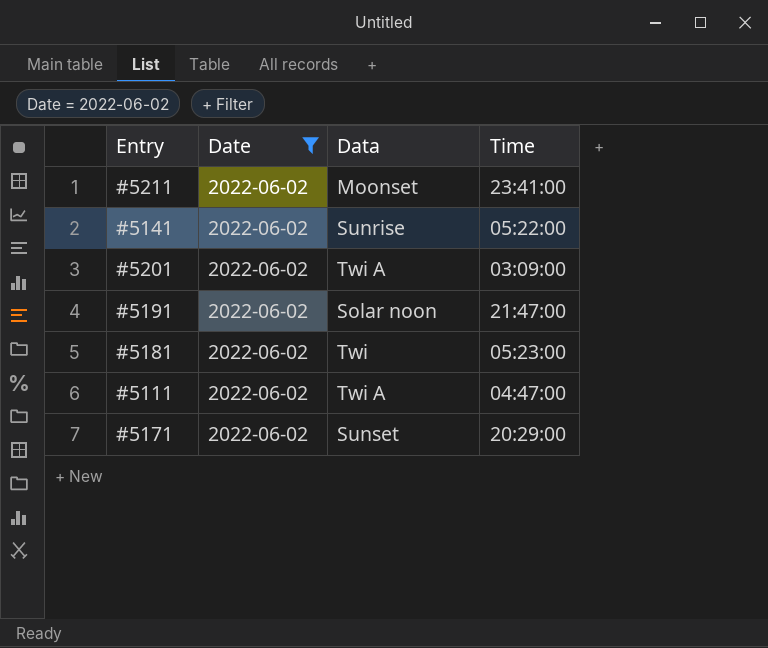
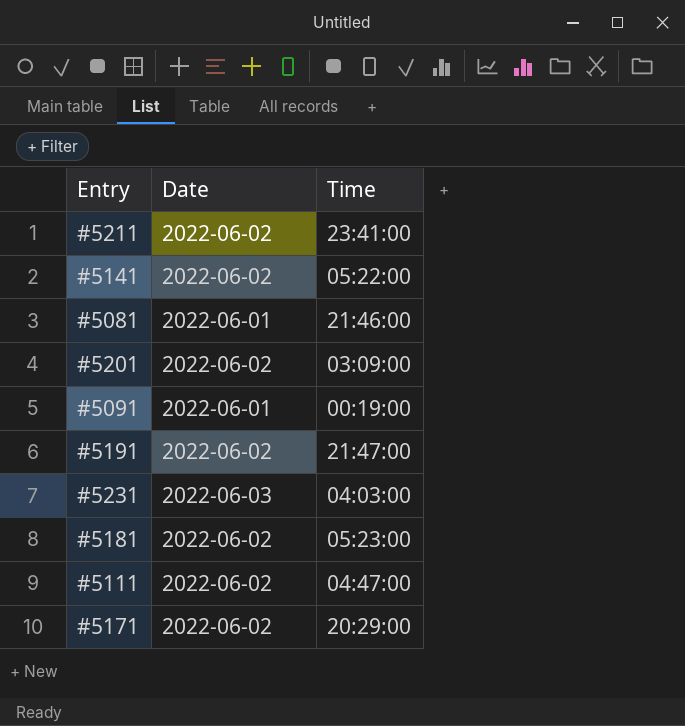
filter: Date = 2022-06-02 -> none
column Data | position: 3 -> none

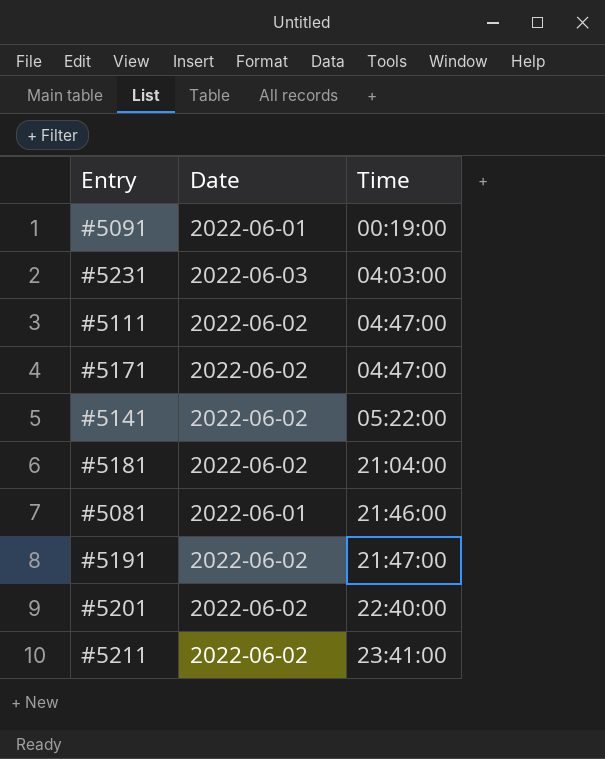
row order: none -> Time ascending
#5171 | Time: 20:29:00 -> 04:47:00
#5181 | Time: 05:23:00 -> 21:04:00
#5201 | Time: 03:09:00 -> 22:40:00

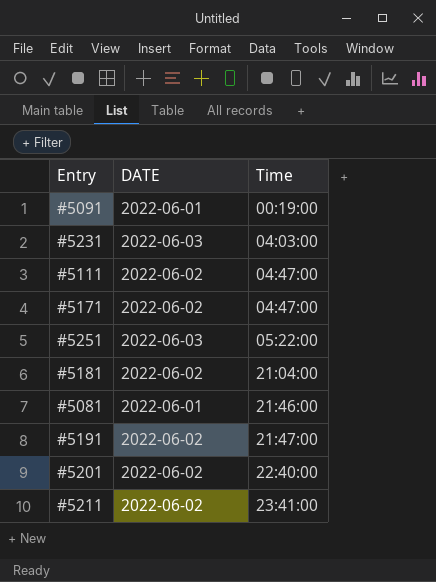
column name: Date -> DATE
row #5141: 2022-06-02 | 05:22:00 -> none
row #5251: none -> 2022-06-03 | 05:22:00

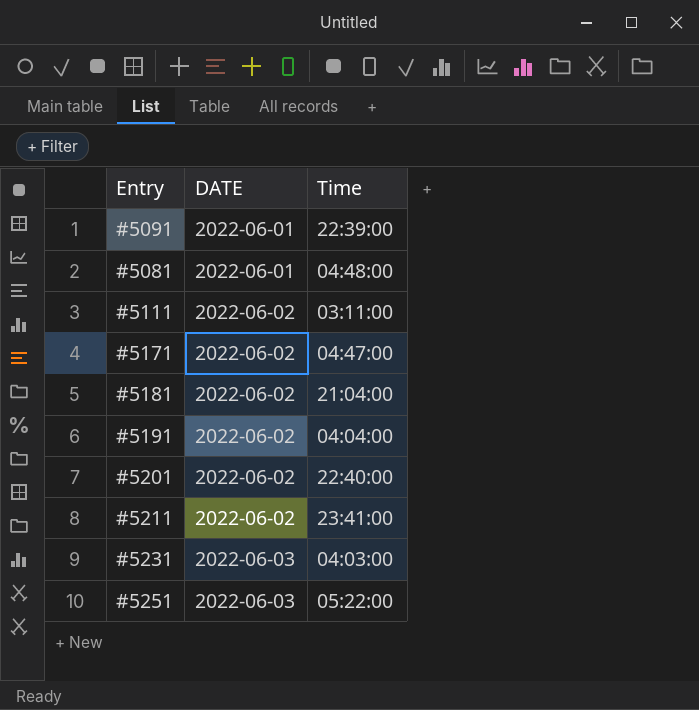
row order: Time ascending -> DATE ascending
#5091 | Time: 00:19:00 -> 22:39:00
#5081 | Time: 21:46:00 -> 04:48:00
#5111 | Time: 04:47:00 -> 03:11:00
#5191 | Time: 21:47:00 -> 04:04:00

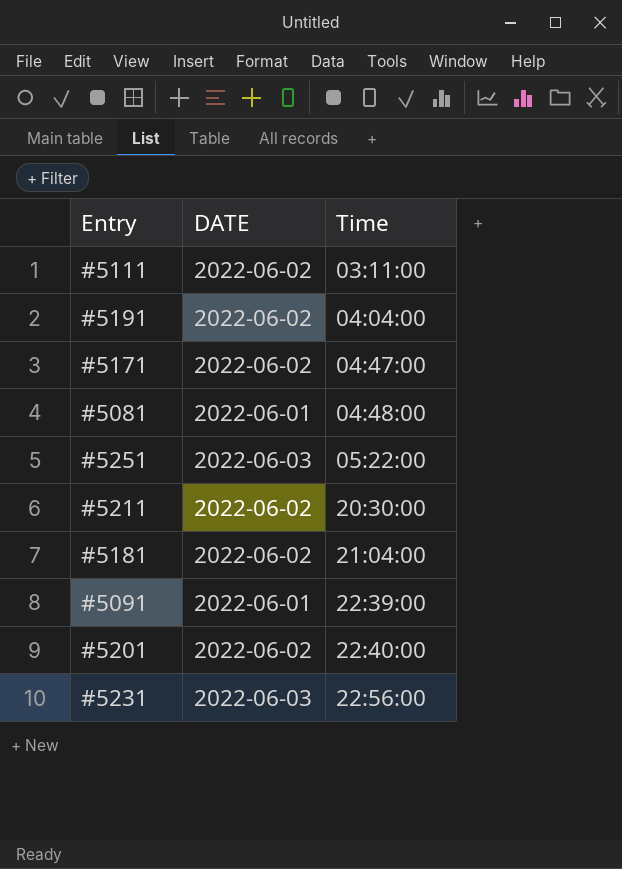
row order: DATE ascending -> Time ascending
#5211 | Time: 23:41:00 -> 20:30:00
#5231 | Time: 04:03:00 -> 22:56:00

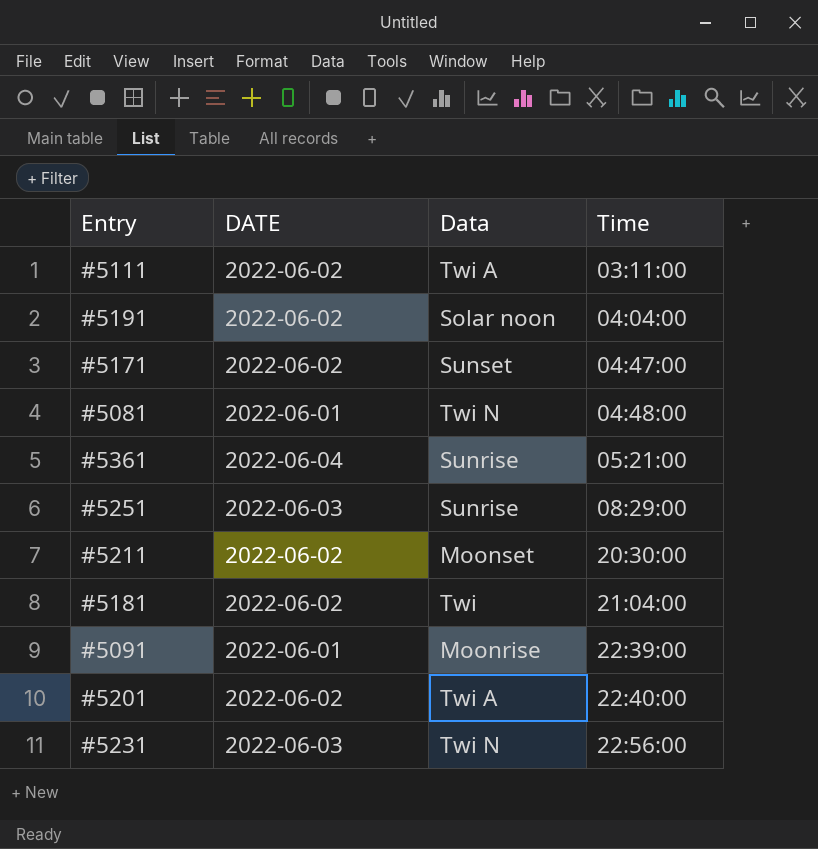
column Data | position: none -> 3
row #5361: none -> 2022-06-04 | Sunrise | 05:21:00
#5251 | Time: 05:22:00 -> 08:29:00

